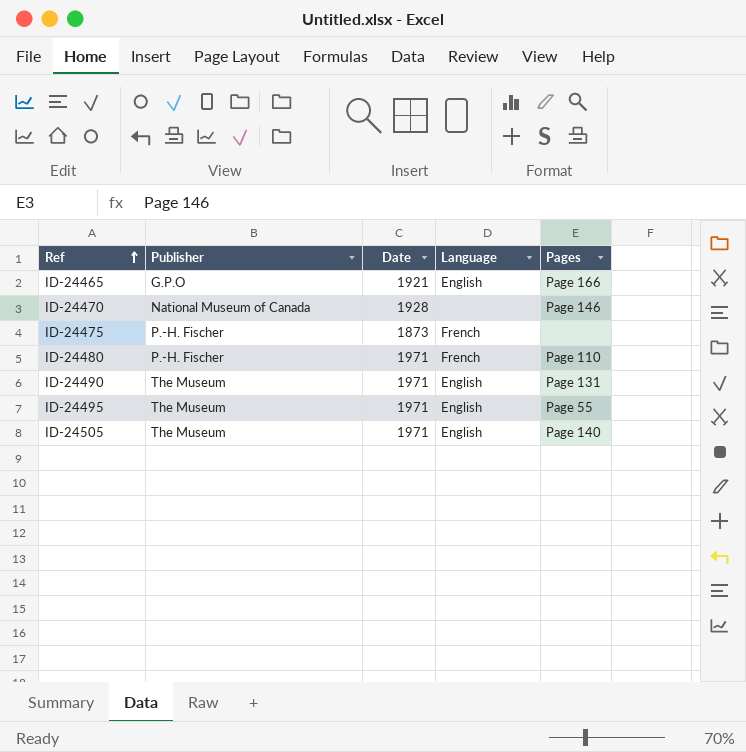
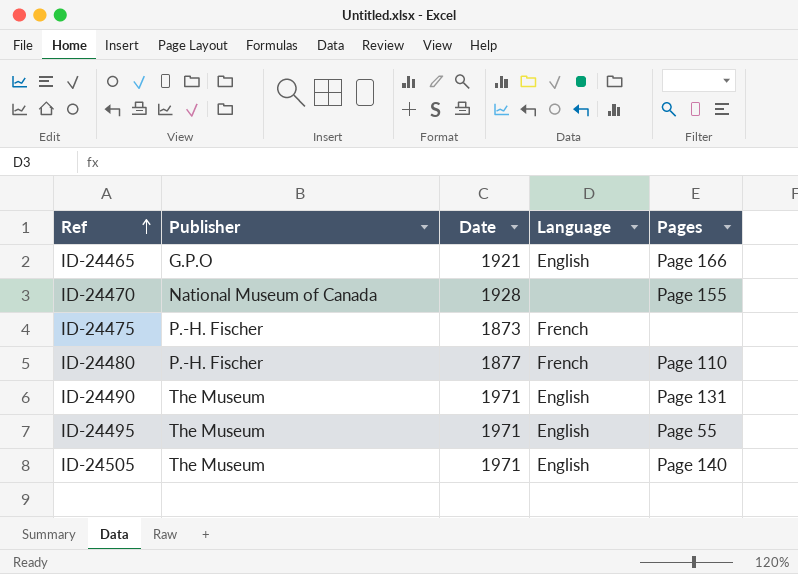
ID-24470 | Pages: Page 146 -> Page 155
ID-24480 | Date: 1971 -> 1877

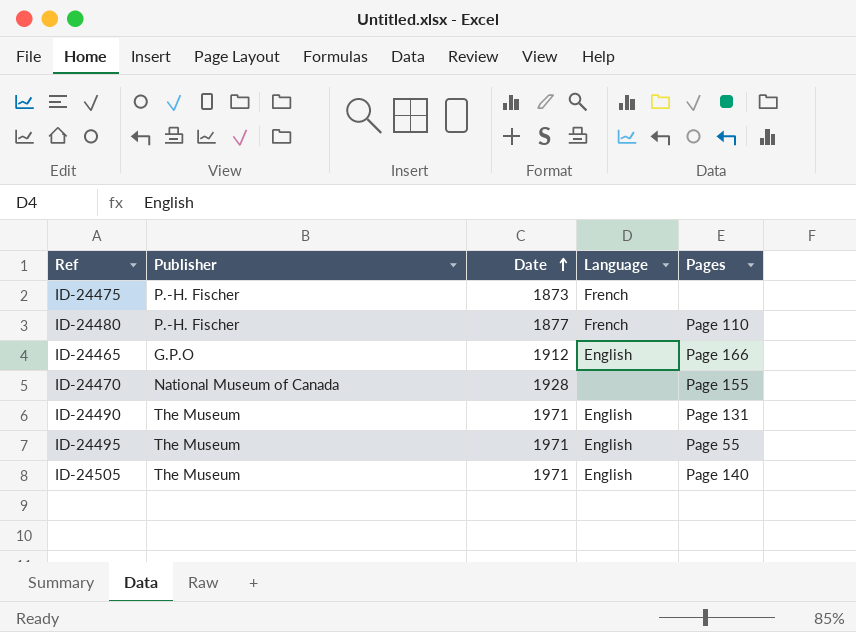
row order: Ref ascending -> Date ascending
ID-24465 | Date: 1921 -> 1912

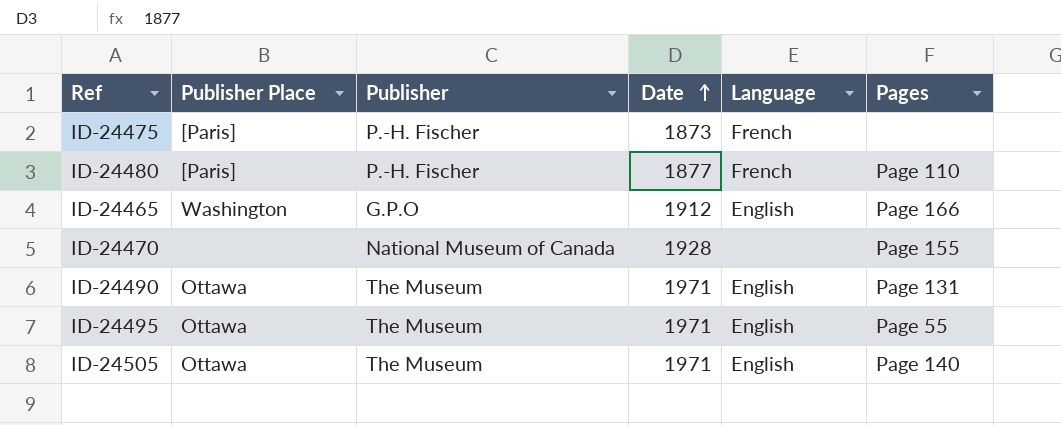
column Publisher Place | position: none -> 2

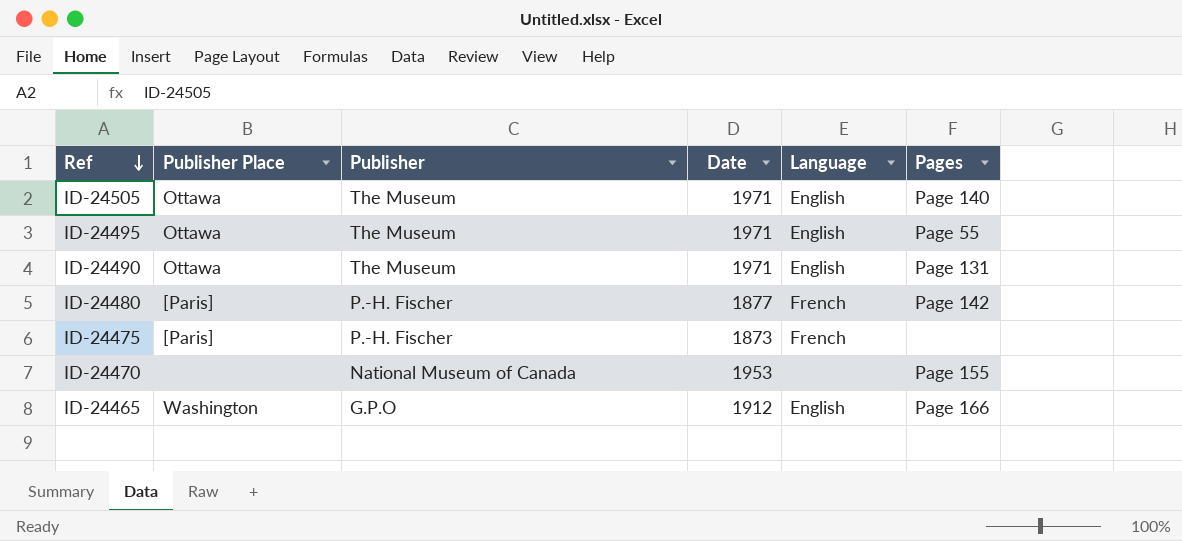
row order: Date ascending -> Ref descending
ID-24480 | Pages: Page 110 -> Page 142
ID-24470 | Date: 1928 -> 1953

